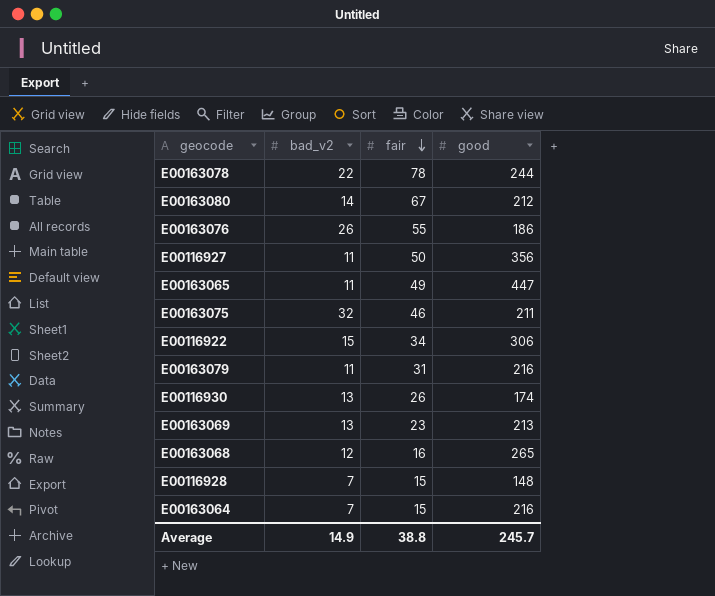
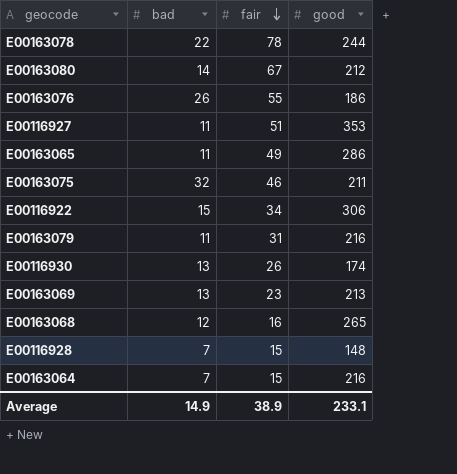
column name: bad_v2 -> bad
E00116927 | fair: 50 -> 51
E00116927 | good: 356 -> 353
E00163065 | good: 447 -> 286
Average | fair: 38.8 -> 38.9
Average | good: 245.7 -> 233.1

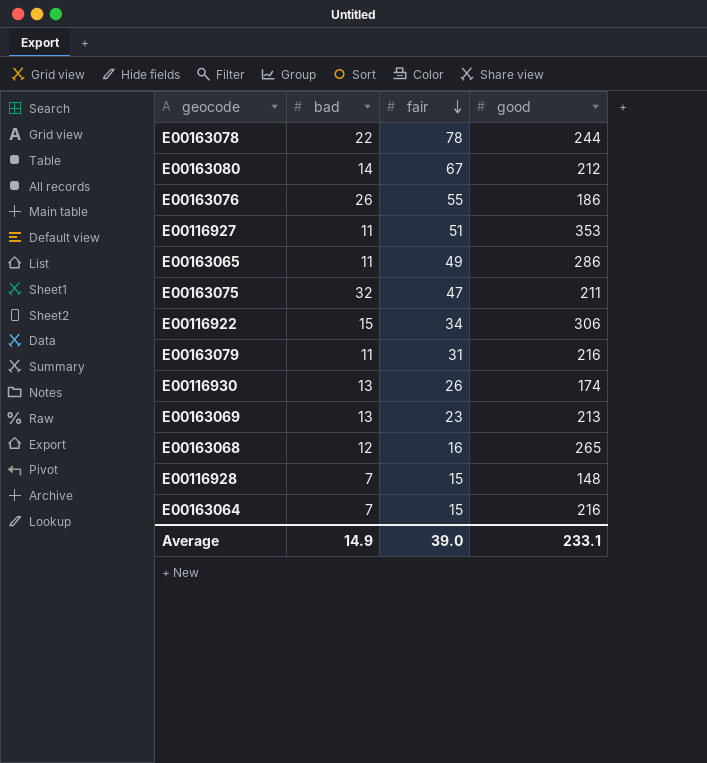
E00163075 | fair: 46 -> 47
Average | fair: 38.9 -> 39.0

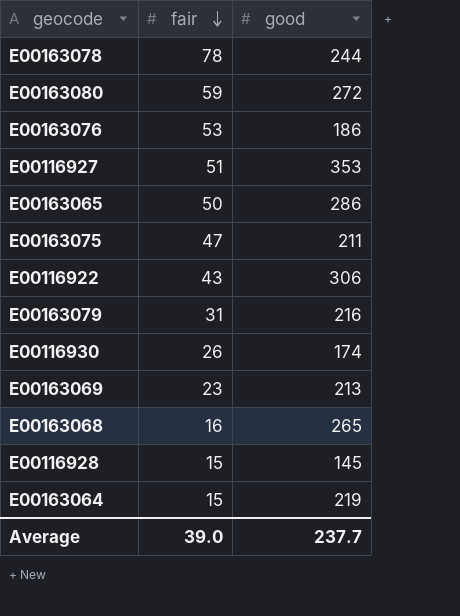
column bad | position: 2 -> none
E00163080 | fair: 67 -> 59
E00163080 | good: 212 -> 272
E00163076 | fair: 55 -> 53
E00163065 | fair: 49 -> 50
E00116922 | fair: 34 -> 43
E00116928 | good: 148 -> 145
E00163064 | good: 216 -> 219
Average | good: 233.1 -> 237.7

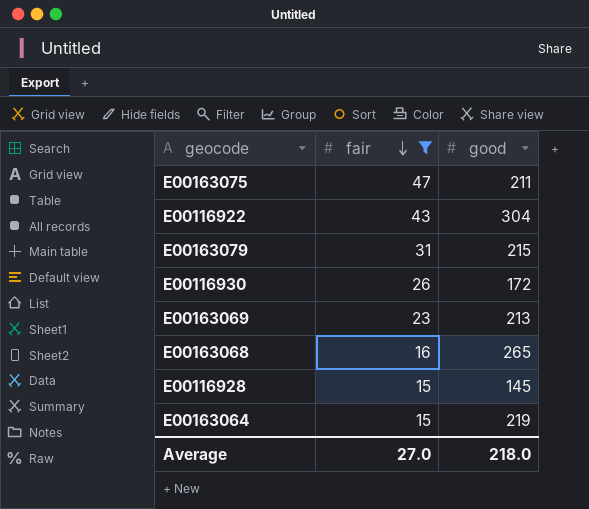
filter: none -> fair <= 47
E00116922 | good: 306 -> 304
E00163079 | good: 216 -> 215
E00116930 | good: 174 -> 172
Average | fair: 39.0 -> 27.0
Average | good: 237.7 -> 218.0

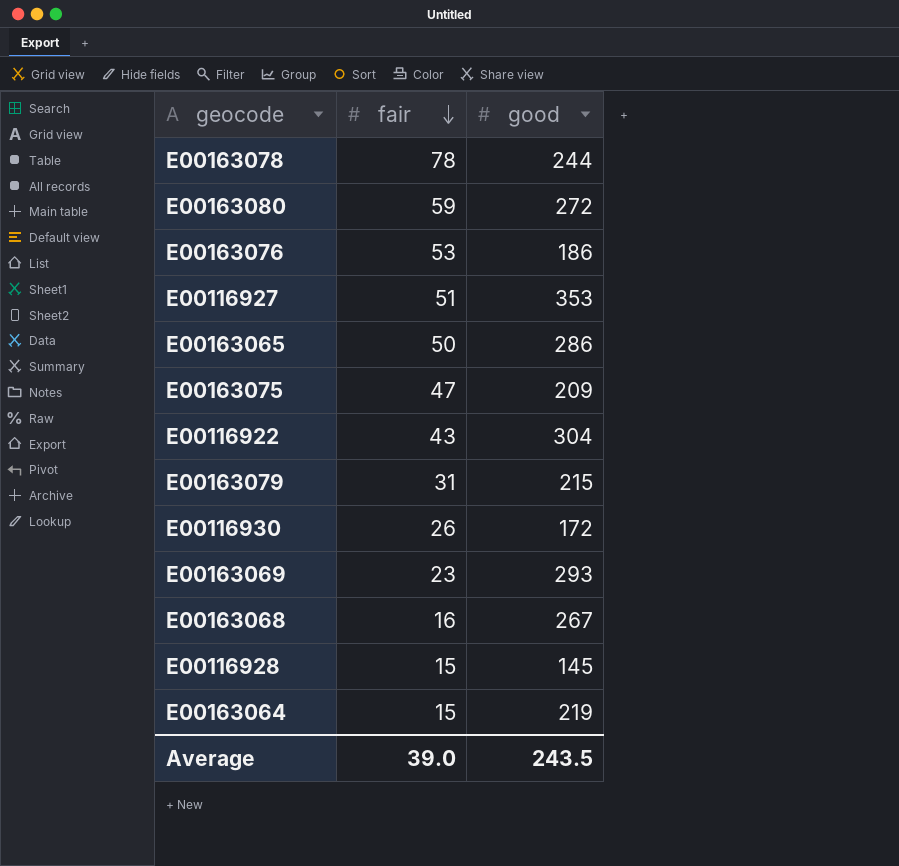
filter: fair <= 47 -> none
E00163075 | good: 211 -> 209
E00163069 | good: 213 -> 293
E00163068 | good: 265 -> 267
Average | fair: 27.0 -> 39.0
Average | good: 218.0 -> 243.5

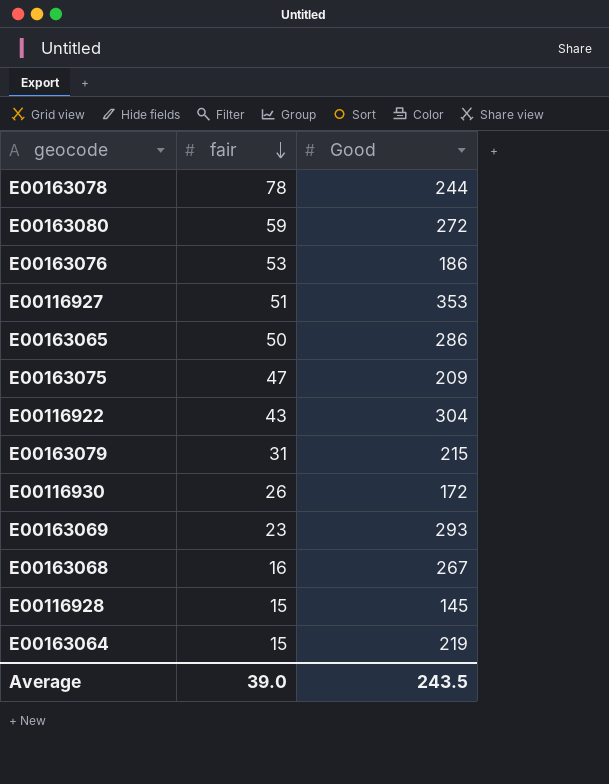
column name: good -> Good

